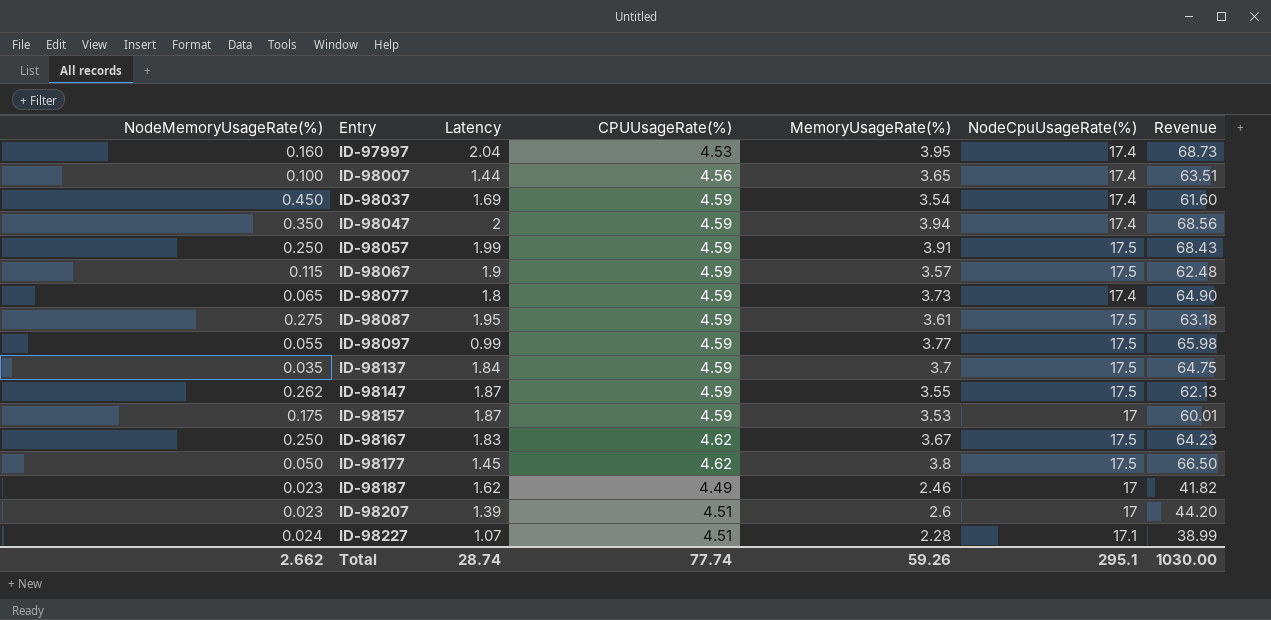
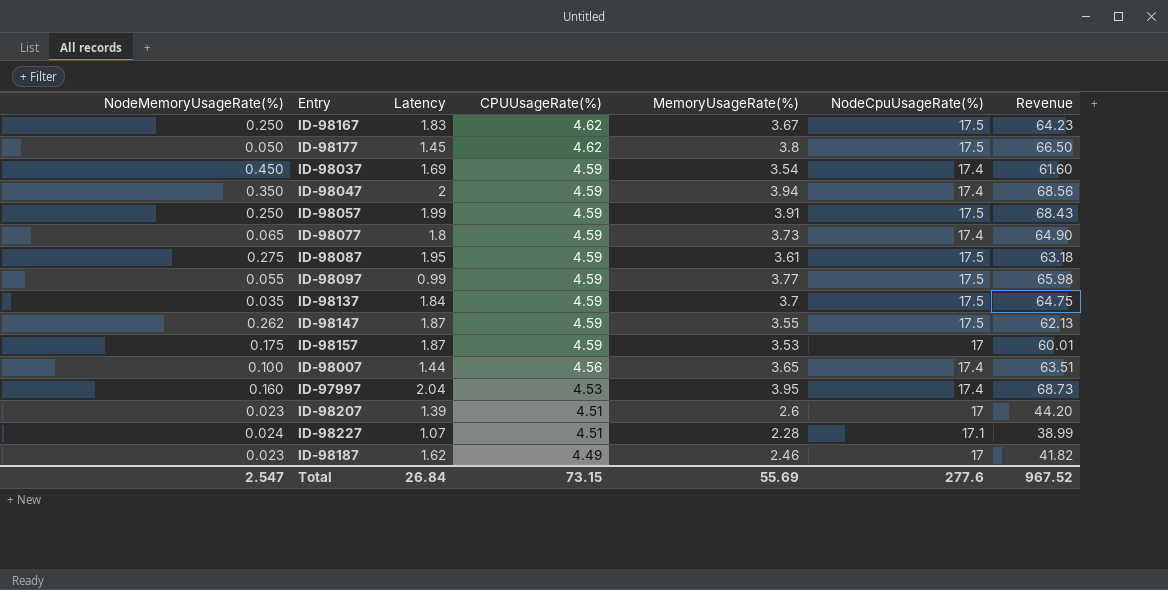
row order: Entry ascending -> CPUUsageRate(%) descending
row ID-98067: 0.115 | 1.9 | 4.59 | 3.57 | 17.5 | 62.48 -> none
Total | NodeMemoryUsageRate(%): 2.662 -> 2.547
Total | Latency: 28.74 -> 26.84
Total | CPUUsageRate(%): 77.74 -> 73.15
Total | MemoryUsageRate(%): 59.26 -> 55.69
Total | NodeCpuUsageRate(%): 295.1 -> 277.6
Total | Revenue: 1030.00 -> 967.52

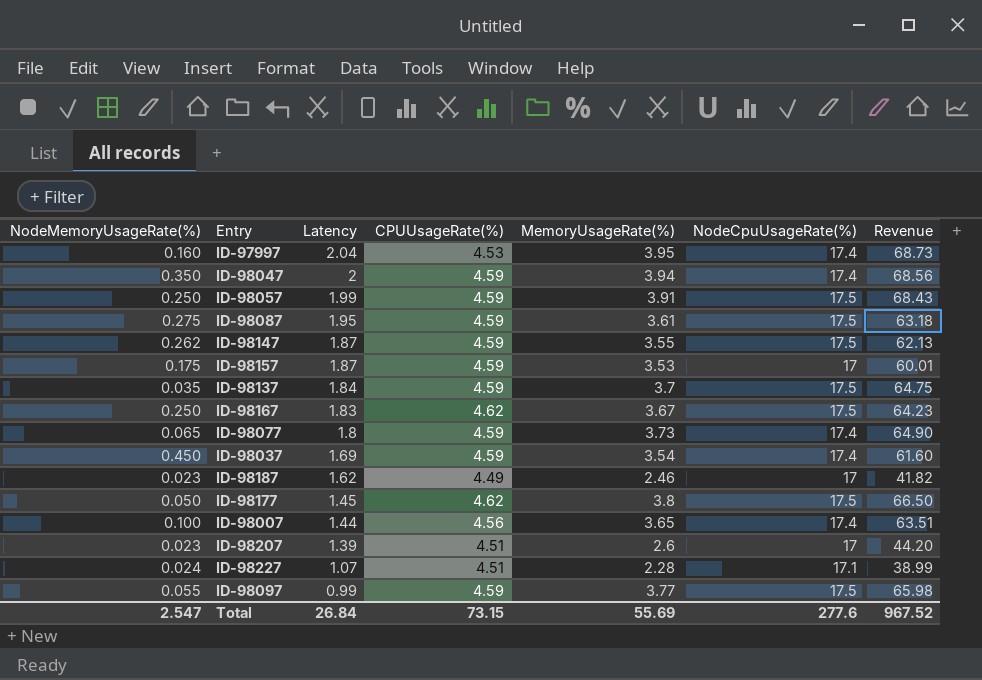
row order: CPUUsageRate(%) descending -> Latency descending

